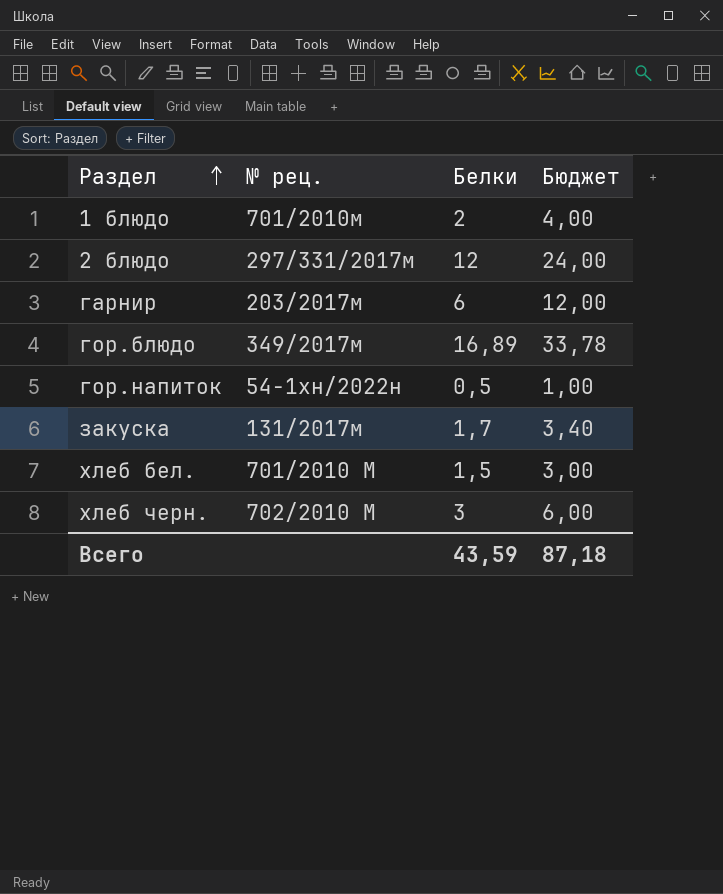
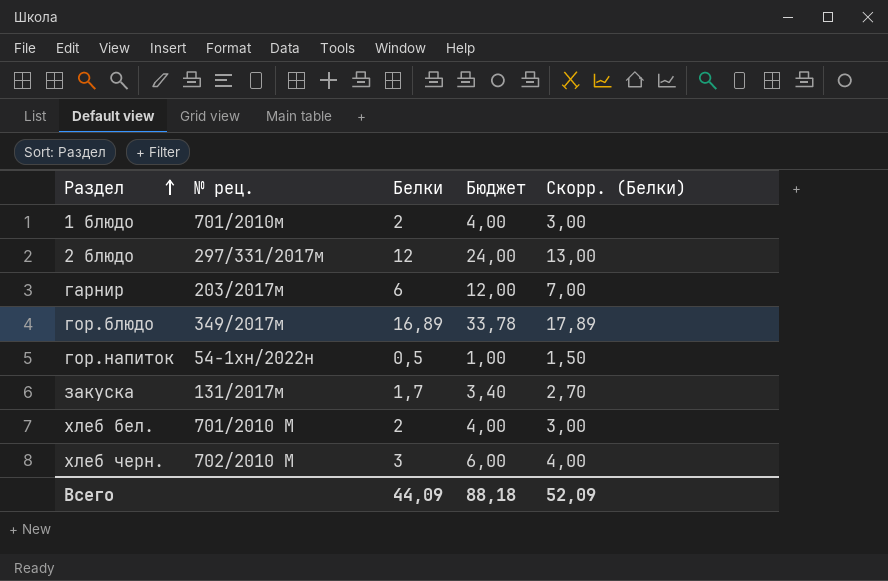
column Скорр. (Белки) | formula: none -> [Белки] + 1
хлеб бел. | Белки: 1,5 -> 2
хлеб бел. | Бюджет: 3,00 -> 4,00
Всего | Белки: 43,59 -> 44,09
Всего | Бюджет: 87,18 -> 88,18

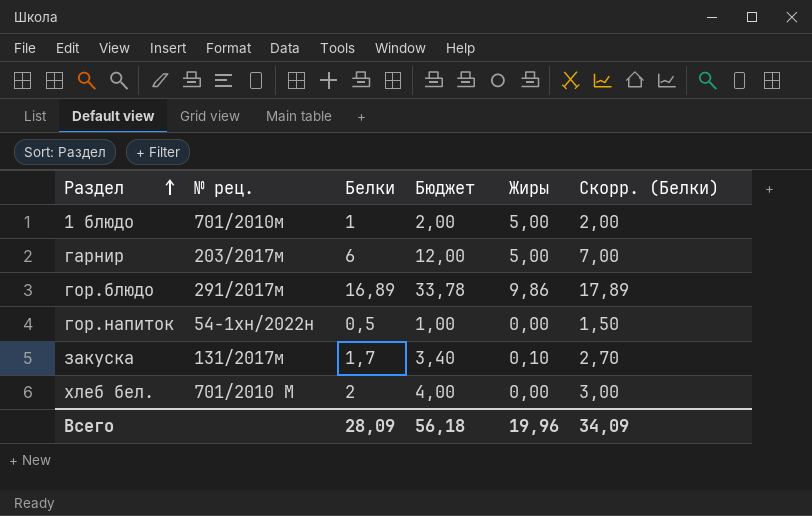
column Жиры | position: none -> 5
row 2 блюдо: 297/331/2017м | 12 | 24,00 | 13,00 -> none
row хлеб черн.: 702/2010 М | 3 | 6,00 | 4,00 -> none
1 блюдо | Белки: 2 -> 1
1 блюдо | Бюджет: 4,00 -> 2,00
1 блюдо | Скорр. (Белки): 3,00 -> 2,00
гор.блюдо | № рец.: 349/2017м -> 291/2017м
Всего | Белки: 44,09 -> 28,09
Всего | Бюджет: 88,18 -> 56,18
Всего | Скорр. (Белки): 52,09 -> 34,09

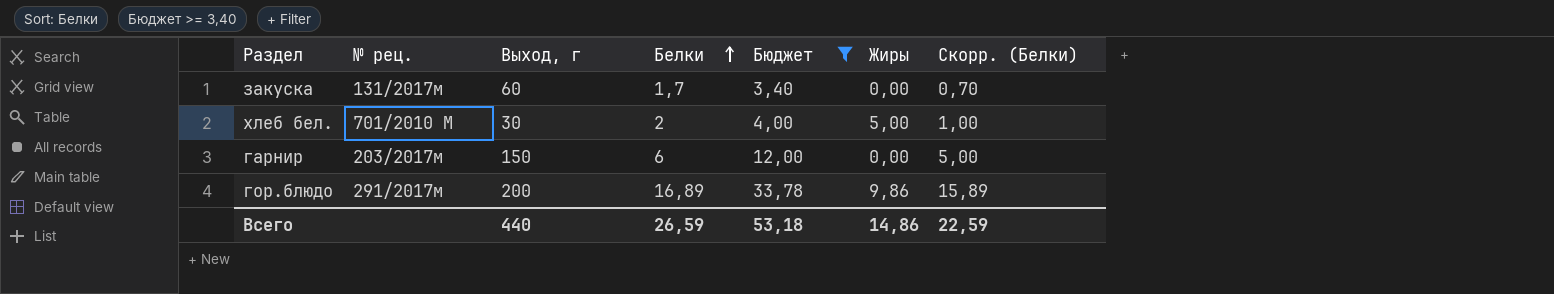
filter: none -> Бюджет >= 3,40
row order: Раздел ascending -> Белки ascending
column Выход, г | position: none -> 3
column Скорр. (Белки) | formula: [Белки] + 1 -> [Белки] - 1
закуска | Жиры: 0,10 -> 0,00
хлеб бел. | Жиры: 0,00 -> 5,00
гарнир | Жиры: 5,00 -> 0,00
Всего | Белки: 28,09 -> 26,59
Всего | Бюджет: 56,18 -> 53,18
Всего | Жиры: 19,96 -> 14,86
Всего | Скорр. (Белки): 34,09 -> 22,59

